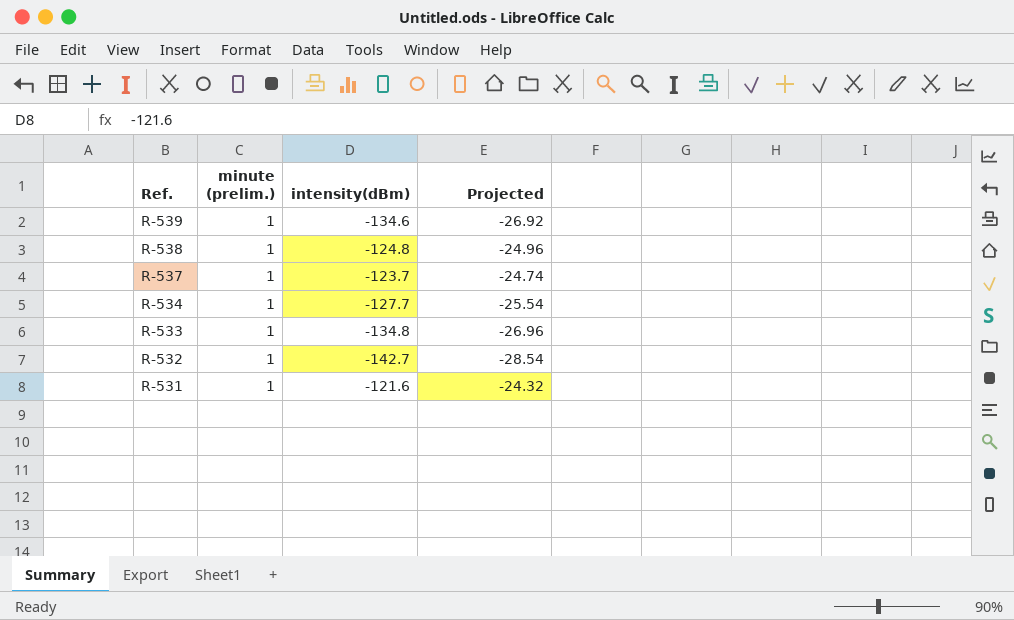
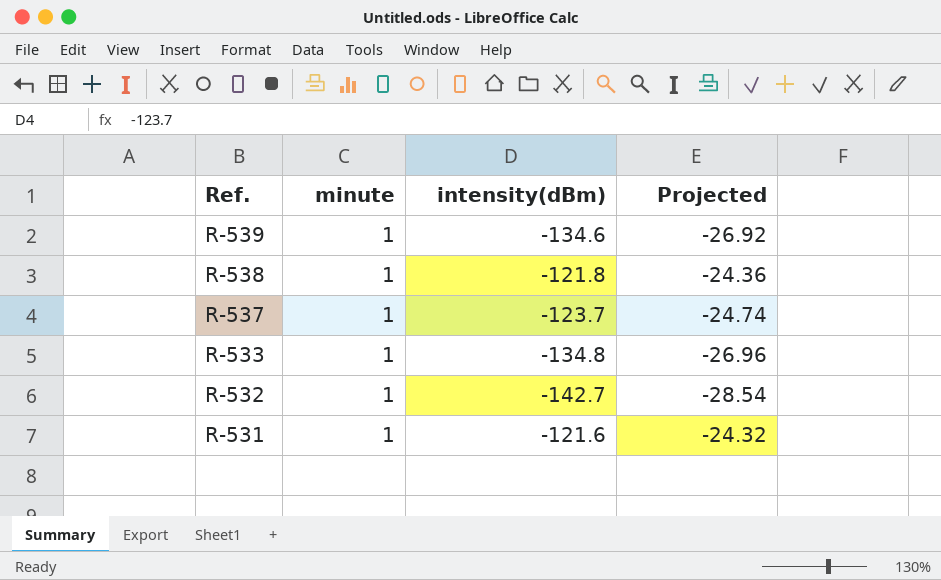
column name: minute (prelim.) -> minute
row R-534: 1 | -127.7 | -25.54 -> none
R-538 | intensity(dBm): -124.8 -> -121.8
R-538 | Projected: -24.96 -> -24.36

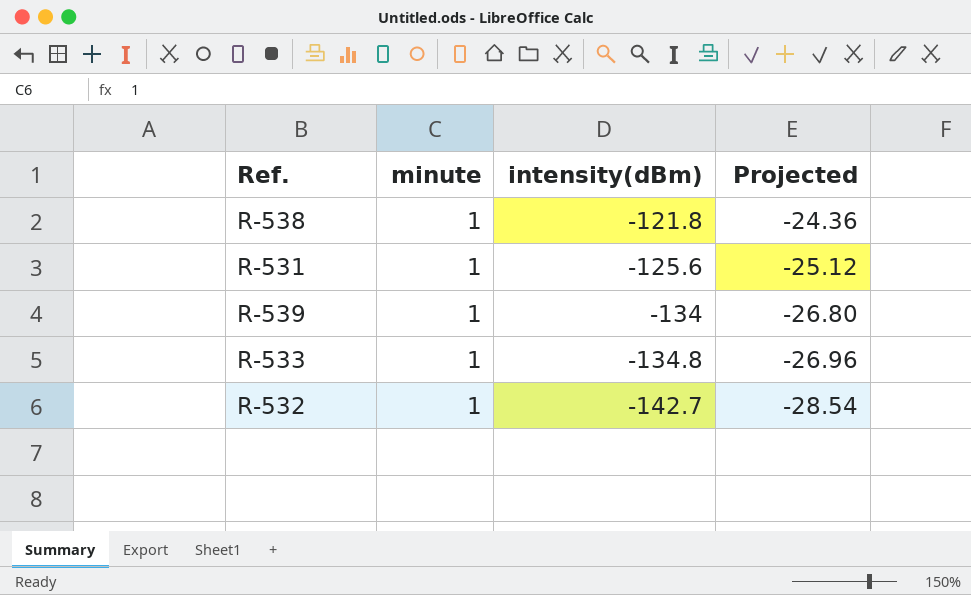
row order: Ref. descending -> intensity(dBm) descending
row R-537: 1 | -123.7 | -24.74 -> none
R-531 | intensity(dBm): -121.6 -> -125.6
R-531 | Projected: -24.32 -> -25.12
R-539 | intensity(dBm): -134.6 -> -134
R-539 | Projected: -26.92 -> -26.80

